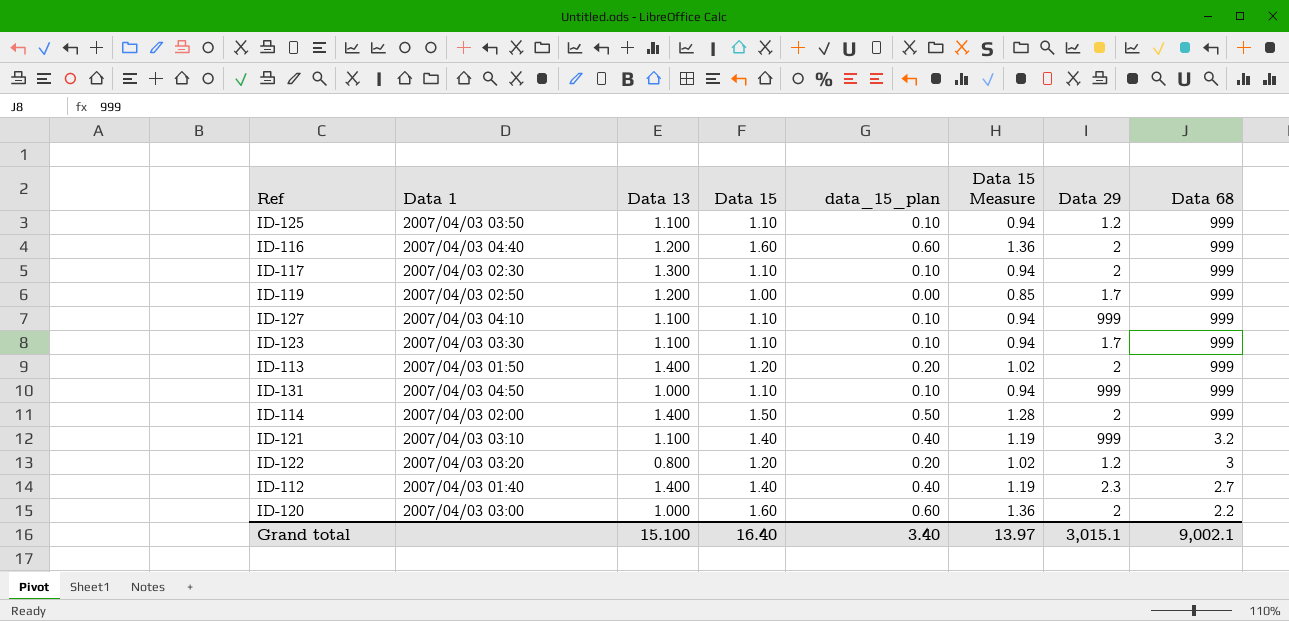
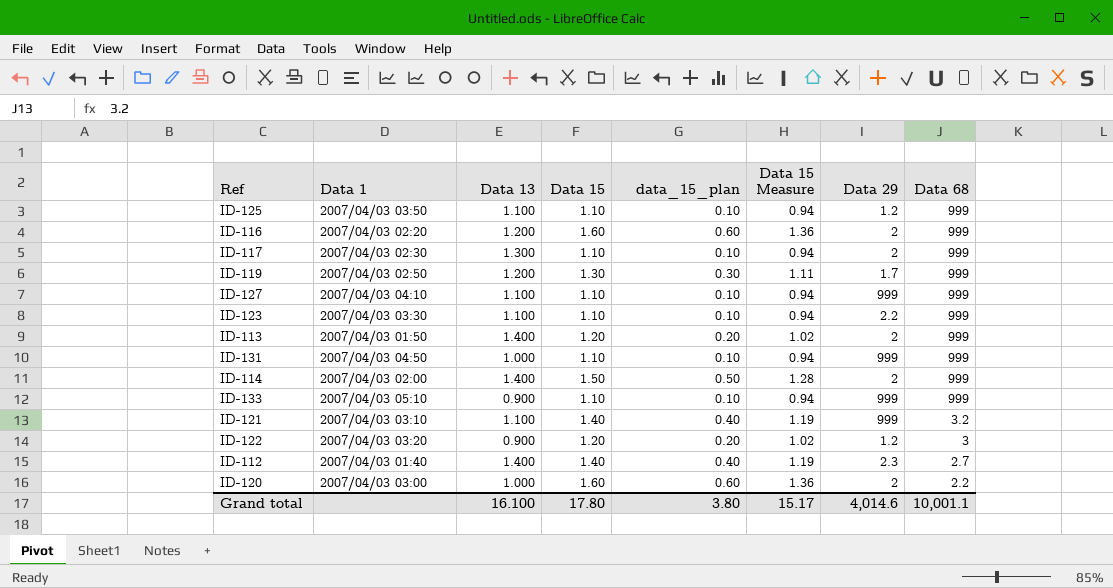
ID-116 | Data 1: 2007/04/03 04:40 -> 2007/04/03 02:20
ID-119 | Data 15: 1.00 -> 1.30
ID-119 | data_15_plan: 0.00 -> 0.30
ID-119 | Data 15 Measure: 0.85 -> 1.11
ID-123 | Data 29: 1.7 -> 2.2
row ID-133: none -> 2007/04/03 05:10 | 0.900 | 1.10 | 0.10 | 0.94 | 999 | 999
ID-122 | Data 13: 0.800 -> 0.900
Grand total | Data 13: 15.100 -> 16.100
Grand total | Data 15: 16.40 -> 17.80
Grand total | data_15_plan: 3.40 -> 3.80
Grand total | Data 15 Measure: 13.97 -> 15.17
Grand total | Data 29: 3,015.1 -> 4,014.6
Grand total | Data 68: 9,002.1 -> 10,001.1

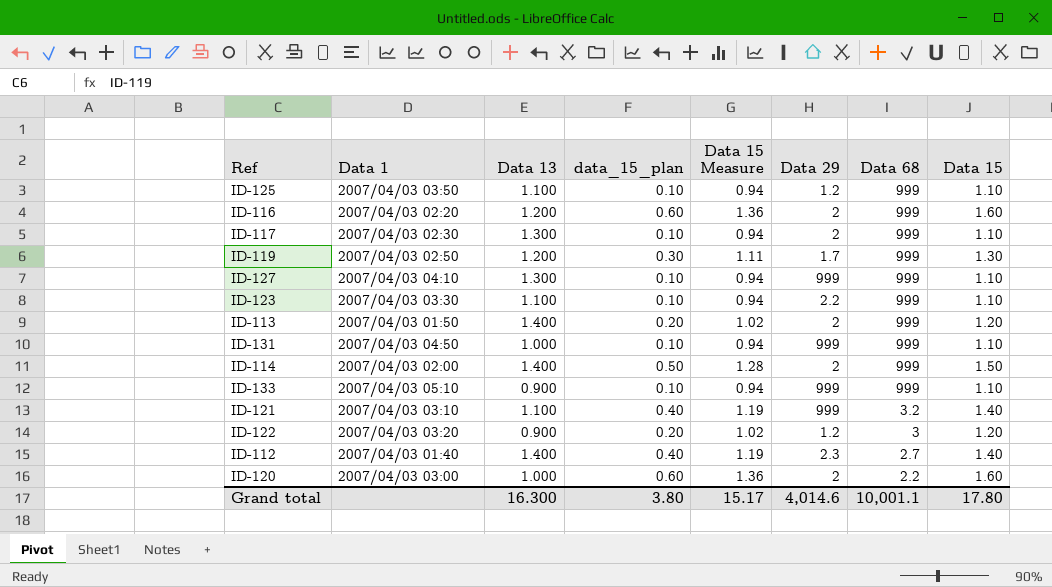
column Data 15 | position: 4 -> 8
ID-127 | Data 13: 1.100 -> 1.300
Grand total | Data 13: 16.100 -> 16.300

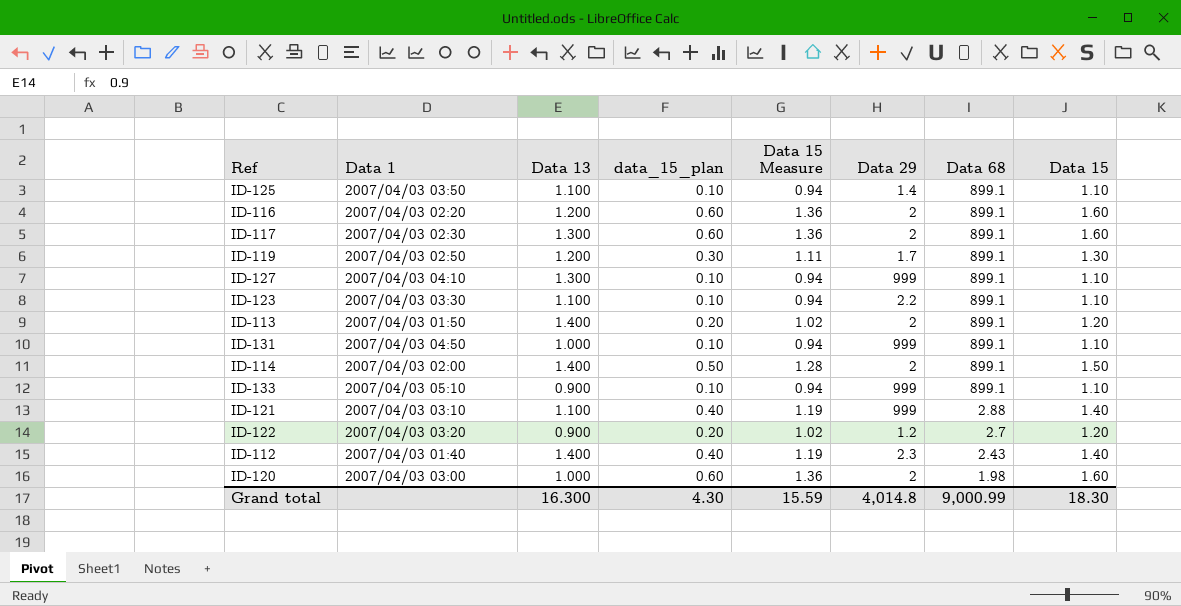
ID-125 | Data 29: 1.2 -> 1.4
ID-125 | Data 68: 999 -> 899.1
ID-116 | Data 68: 999 -> 899.1
ID-117 | data_15_plan: 0.10 -> 0.60
ID-117 | Data 15 Measure: 0.94 -> 1.36
ID-117 | Data 68: 999 -> 899.1
ID-117 | Data 15: 1.10 -> 1.60
ID-119 | Data 68: 999 -> 899.1
ID-127 | Data 68: 999 -> 899.1
ID-123 | Data 68: 999 -> 899.1
ID-113 | Data 68: 999 -> 899.1
ID-131 | Data 68: 999 -> 899.1
ID-114 | Data 68: 999 -> 899.1
ID-133 | Data 68: 999 -> 899.1
ID-121 | Data 68: 3.2 -> 2.88
ID-122 | Data 68: 3 -> 2.7
ID-112 | Data 68: 2.7 -> 2.43
ID-120 | Data 68: 2.2 -> 1.98
Grand total | data_15_plan: 3.80 -> 4.30
Grand total | Data 15 Measure: 15.17 -> 15.59
Grand total | Data 29: 4,014.6 -> 4,014.8
Grand total | Data 68: 10,001.1 -> 9,000.99
Grand total | Data 15: 17.80 -> 18.30

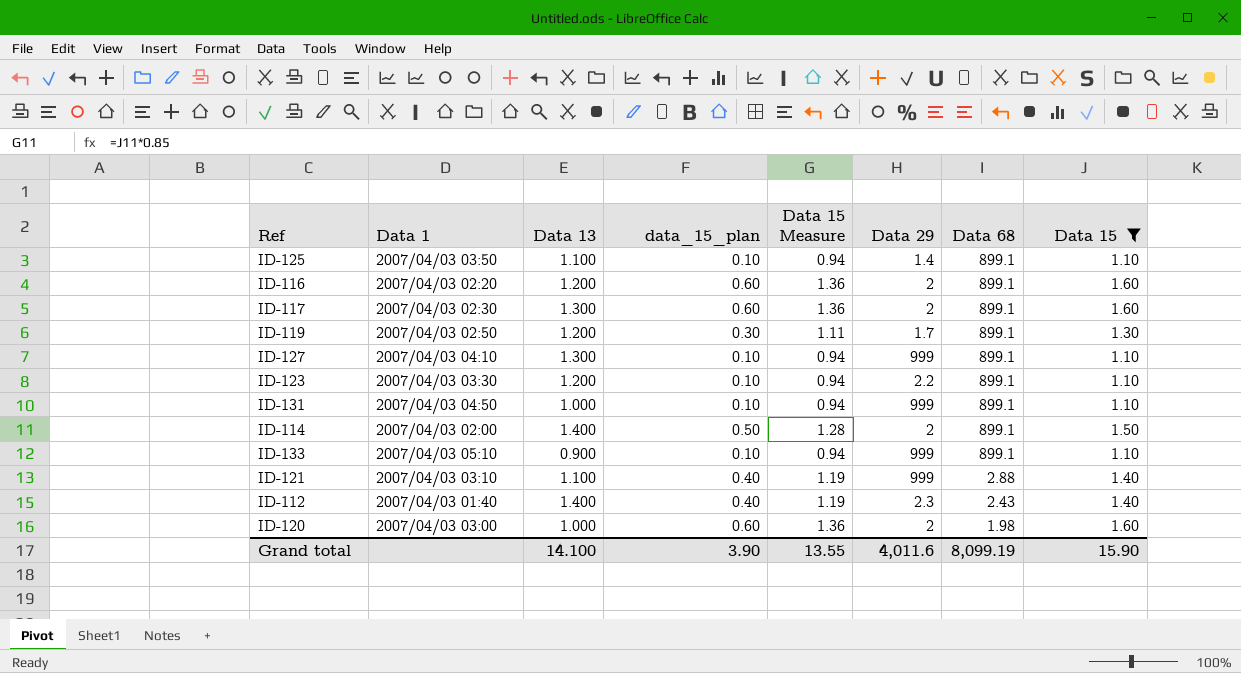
filter: none -> Data 15 != 1.20
ID-123 | Data 13: 1.100 -> 1.200
Grand total | Data 13: 16.300 -> 14.100
Grand total | data_15_plan: 4.30 -> 3.90
Grand total | Data 15 Measure: 15.59 -> 13.55
Grand total | Data 29: 4,014.8 -> 4,011.6
Grand total | Data 68: 9,000.99 -> 8,099.19
Grand total | Data 15: 18.30 -> 15.90

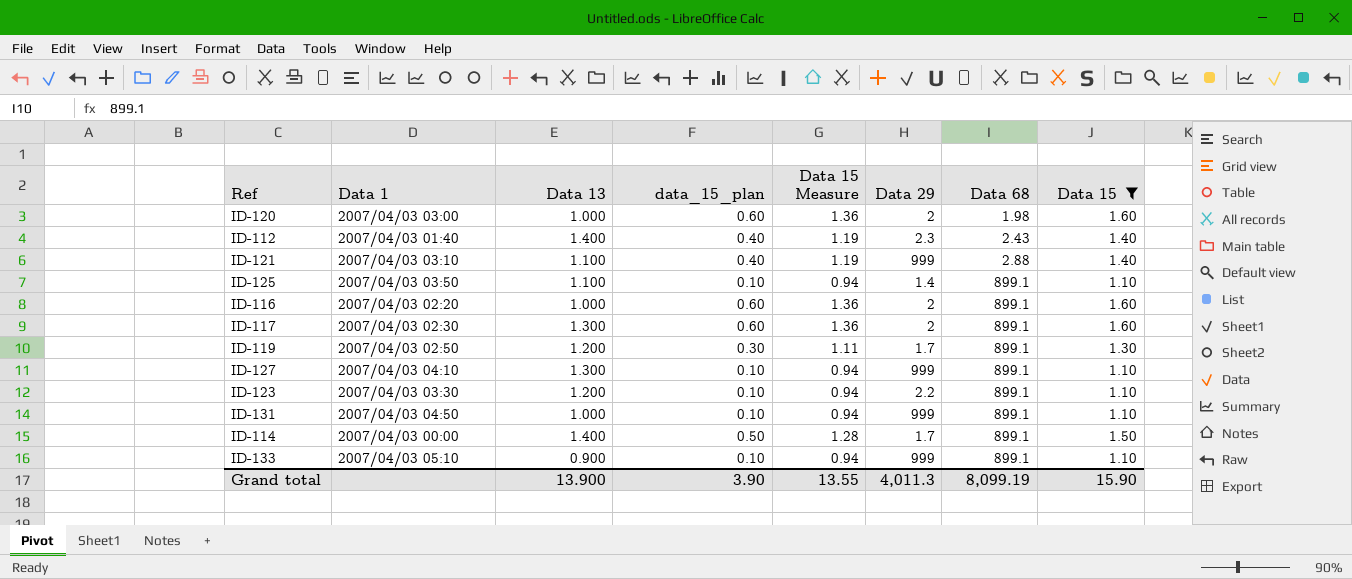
row order: Data 68 descending -> Data 68 ascending
ID-116 | Data 13: 1.200 -> 1.000
ID-114 | Data 1: 2007/04/03 02:00 -> 2007/04/03 00:00
ID-114 | Data 29: 2 -> 1.7
Grand total | Data 13: 14.100 -> 13.900
Grand total | Data 29: 4,011.6 -> 4,011.3

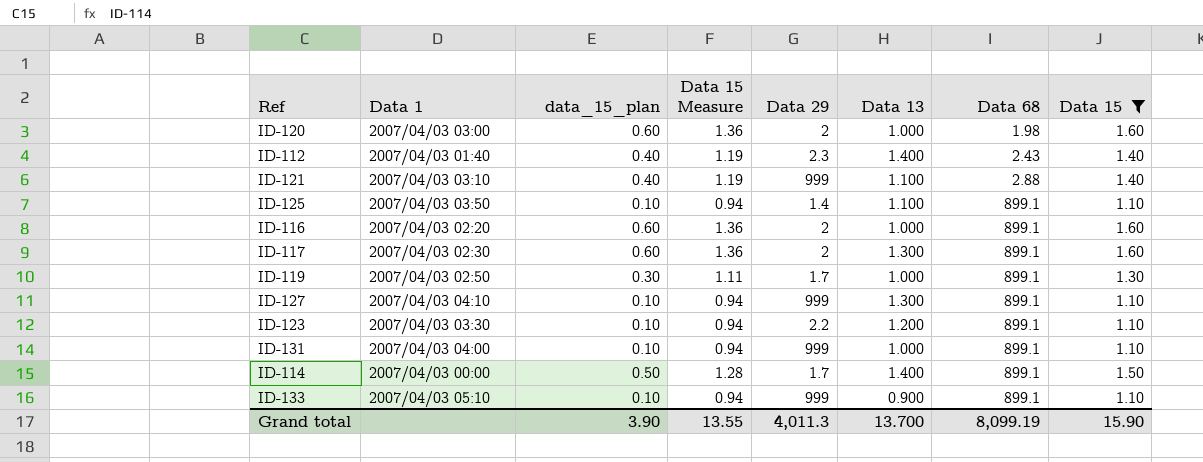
column Data 13 | position: 3 -> 6
ID-119 | Data 13: 1.200 -> 1.000
ID-131 | Data 1: 2007/04/03 04:50 -> 2007/04/03 04:00
Grand total | Data 13: 13.900 -> 13.700

